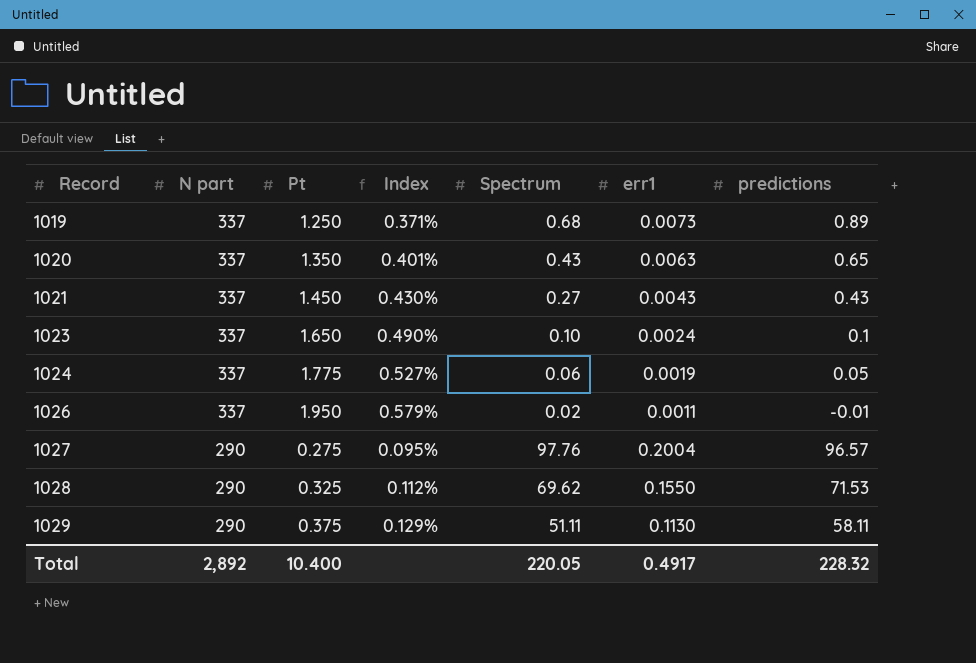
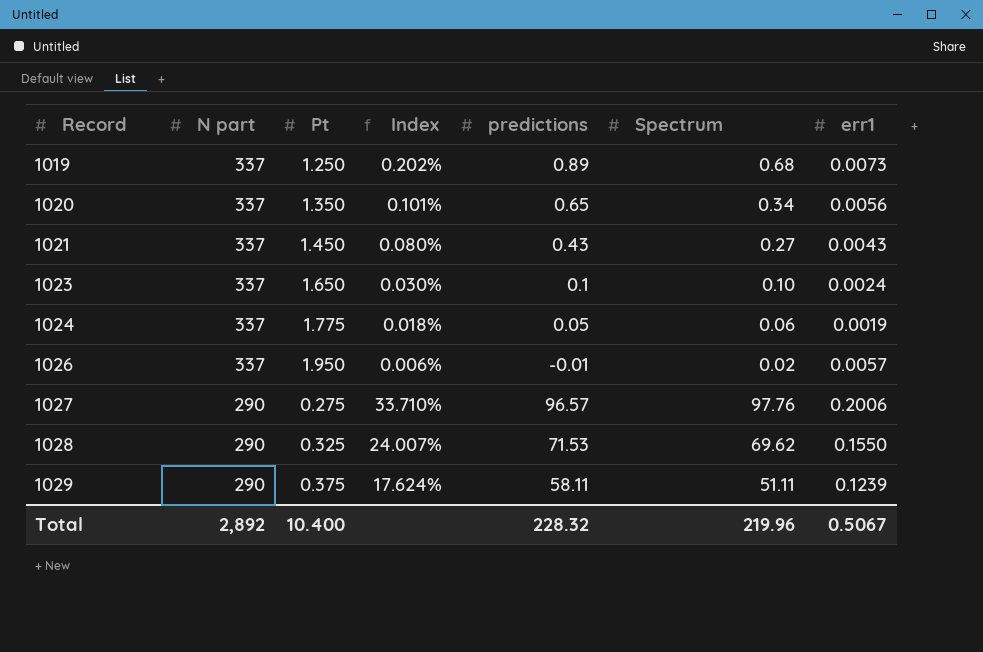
column Index | formula: [Pt] / [N part] -> [Spectrum] / [N part]
column predictions | position: 7 -> 5
1020 | Spectrum: 0.43 -> 0.34
1020 | err1: 0.0063 -> 0.0056
1026 | err1: 0.0011 -> 0.0057
1027 | err1: 0.2004 -> 0.2006
1029 | err1: 0.1130 -> 0.1239
Total | Spectrum: 220.05 -> 219.96
Total | err1: 0.4917 -> 0.5067

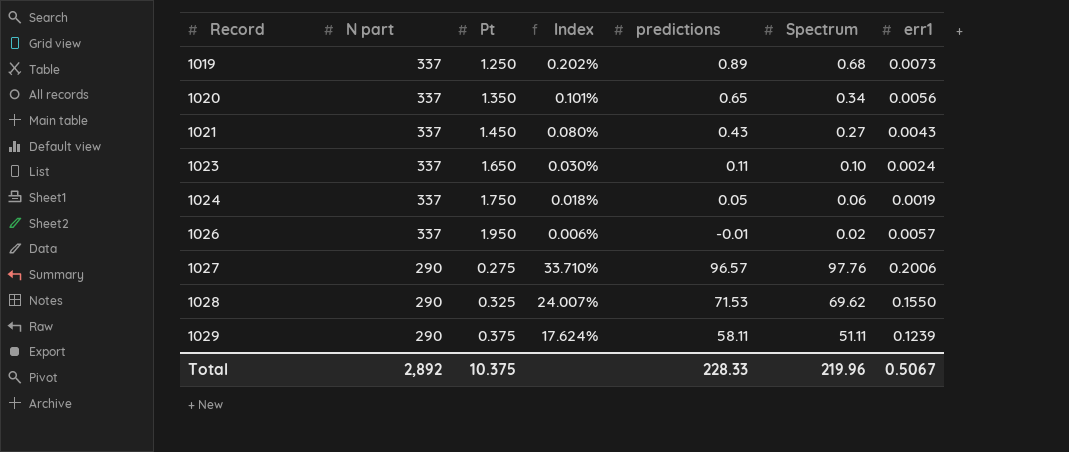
1023 | predictions: 0.1 -> 0.11
1024 | Pt: 1.775 -> 1.750
Total | Pt: 10.400 -> 10.375
Total | predictions: 228.32 -> 228.33

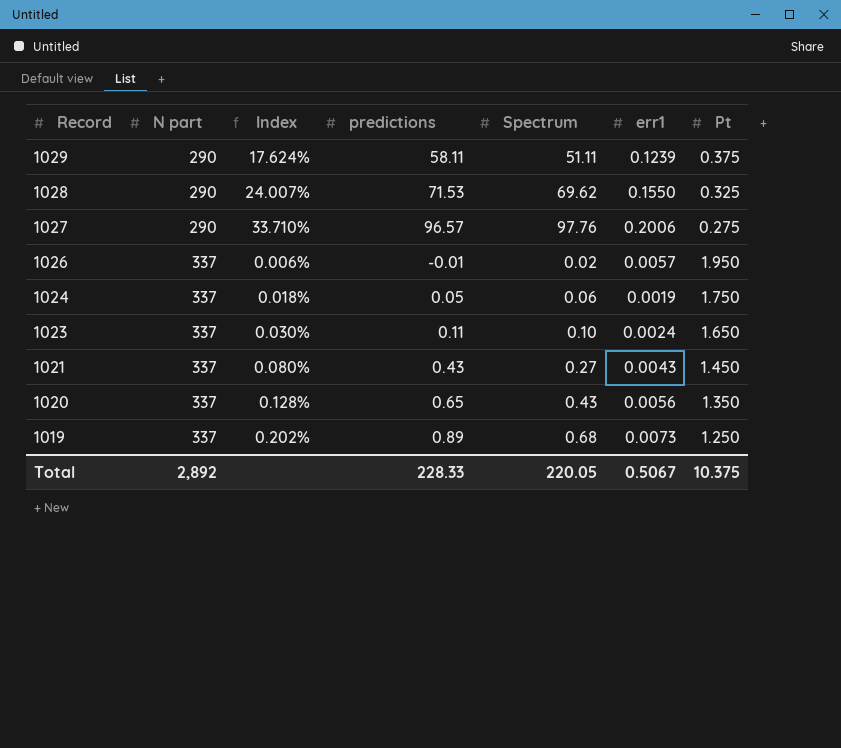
row order: Record ascending -> Record descending
column Pt | position: 3 -> 7
1020 | Index: 0.101% -> 0.128%
1020 | Spectrum: 0.34 -> 0.43
Total | Spectrum: 219.96 -> 220.05

